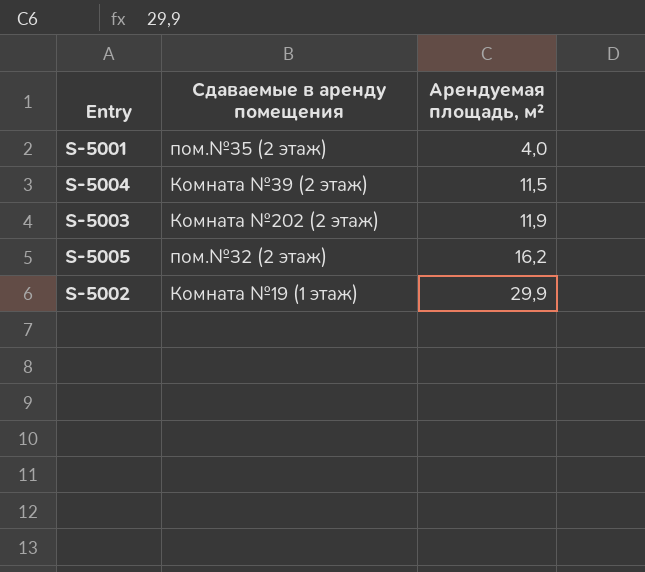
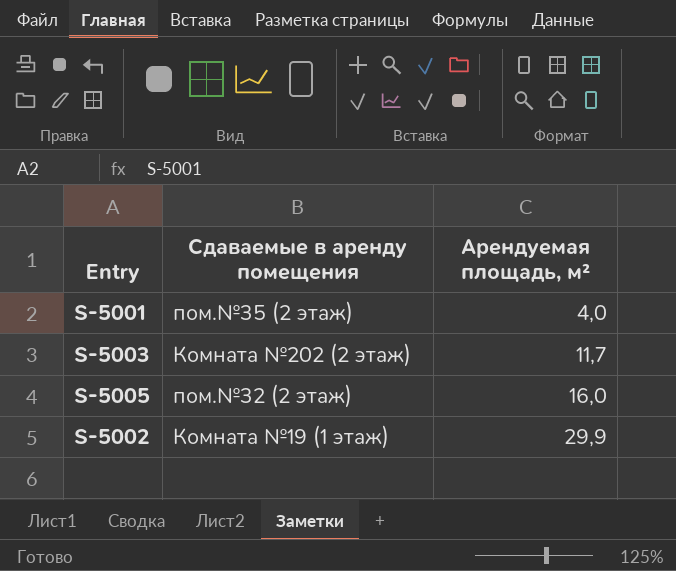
row S-5004: Комната №39 (2 этаж) | 11,5 -> none
S-5003 | Арендуемая площадь, м²: 11,9 -> 11,7
S-5005 | Арендуемая площадь, м²: 16,2 -> 16,0

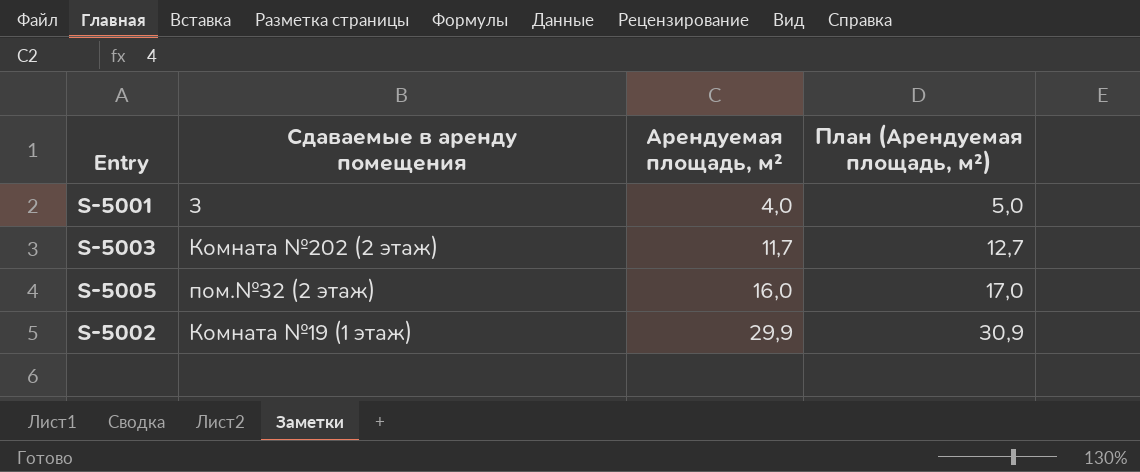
column План (Арендуемая площадь, м²) | formula: none -> [Арендуемая площадь, м²] + 1
S-5001 | Сдаваемые в аренду помещения: пом.№35 (2 этаж) -> 3

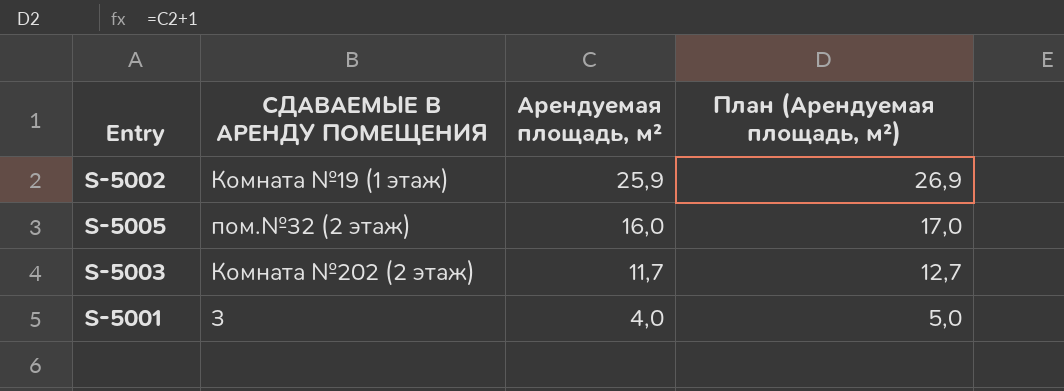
row order: Арендуемая площадь, м² ascending -> Арендуемая площадь, м² descending
column name: Сдаваемые в аренду помещения -> СДАВАЕМЫЕ В АРЕНДУ ПОМЕЩЕНИЯ
S-5002 | Арендуемая площадь, м²: 29,9 -> 25,9
S-5002 | План (Арендуемая площадь, м²): 30,9 -> 26,9

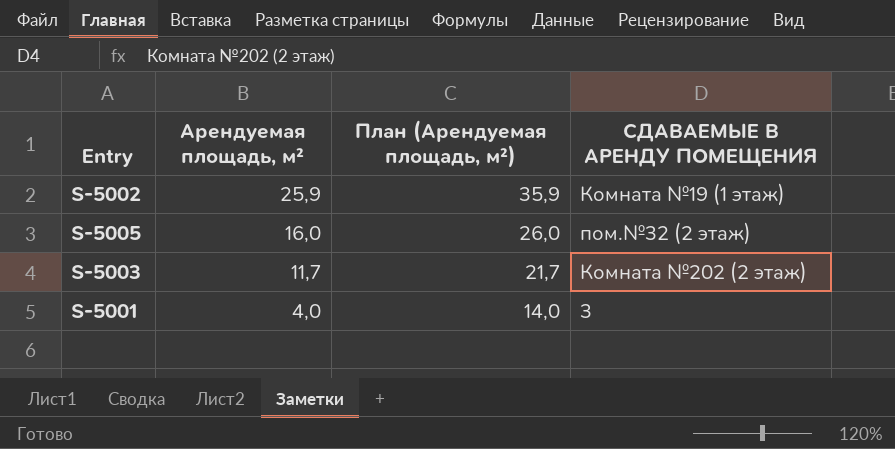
column План (Арендуемая площадь, м²) | formula: [Арендуемая площадь, м²] + 1 -> [Арендуемая площадь, м²] + 10
column СДАВАЕМЫЕ В АРЕНДУ ПОМЕЩЕНИЯ | position: 2 -> 4

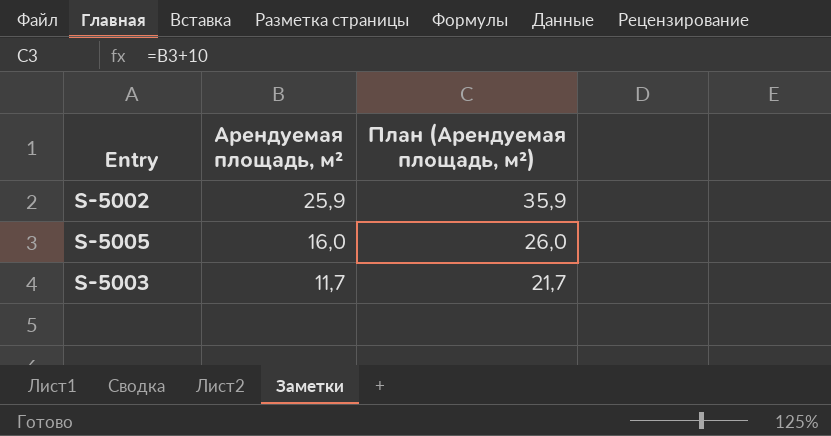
column СДАВАЕМЫЕ В АРЕНДУ ПОМЕЩЕНИЯ | position: 4 -> none
row S-5001: 4,0 | 14,0 | 3 -> none

